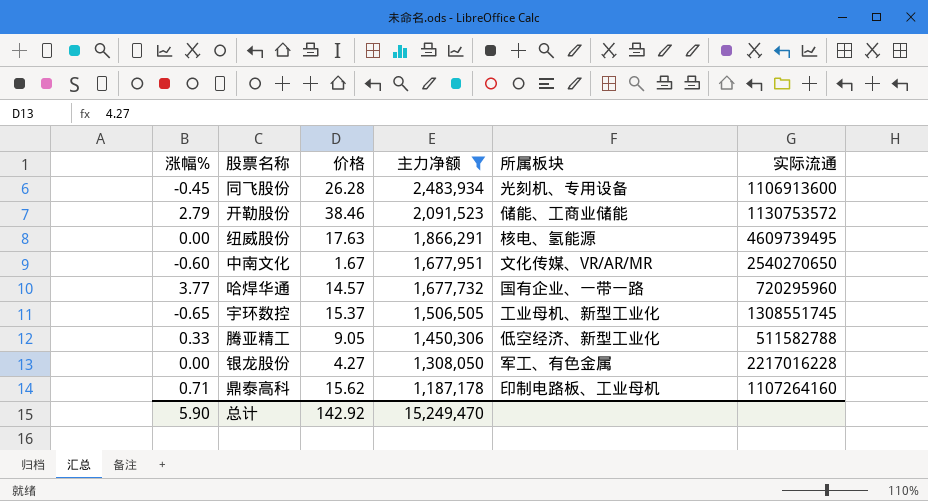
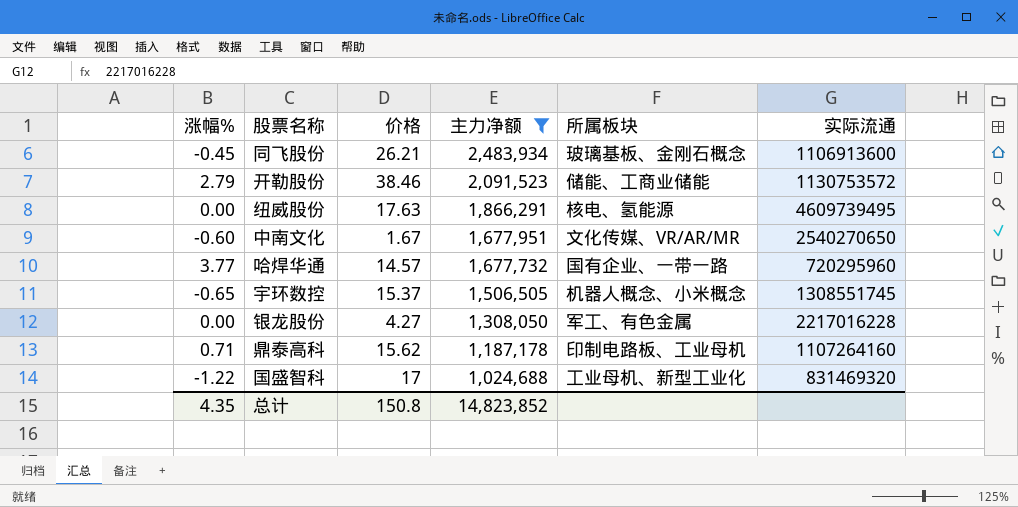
row 腾亚精工: 0.33 | 9.05 | 1,450,306 | 低空经济、新型工业化 | 511582788 -> none
同飞股份 | 价格: 26.28 -> 26.21
同飞股份 | 所属板块: 光刻机、专用设备 -> 玻璃基板、金刚石概念
宇环数控 | 所属板块: 工业母机、新型工业化 -> 机器人概念、小米概念
row 国盛智科: none -> -1.22 | 17 | 1,024,688 | 工业母机、新型工业化 | 831469320
总计 | 涨幅%: 5.90 -> 4.35
总计 | 价格: 142.92 -> 150.8
总计 | 主力净额: 15,249,470 -> 14,823,852

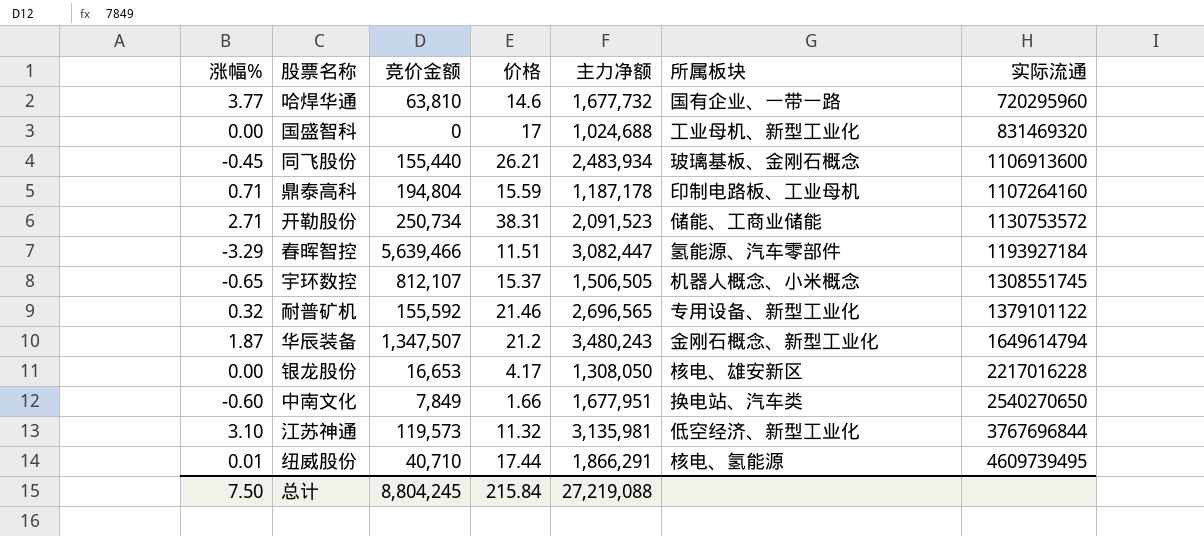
filter: 主力净额 <= 2,483,934 -> none
row order: 主力净额 descending -> 实际流通 ascending
column 竞价金额 | position: none -> 3
哈焊华通 | 价格: 14.57 -> 14.6
国盛智科 | 涨幅%: -1.22 -> 0.00
鼎泰高科 | 价格: 15.62 -> 15.59
开勒股份 | 涨幅%: 2.79 -> 2.71
开勒股份 | 价格: 38.46 -> 38.31
银龙股份 | 价格: 4.27 -> 4.17
银龙股份 | 所属板块: 军工、有色金属 -> 核电、雄安新区
中南文化 | 价格: 1.67 -> 1.66
中南文化 | 所属板块: 文化传媒、VR/AR/MR -> 换电站、汽车类
纽威股份 | 涨幅%: 0.00 -> 0.01
纽威股份 | 价格: 17.63 -> 17.44
总计 | 涨幅%: 4.35 -> 7.50
总计 | 价格: 150.8 -> 215.84
总计 | 主力净额: 14,823,852 -> 27,219,088

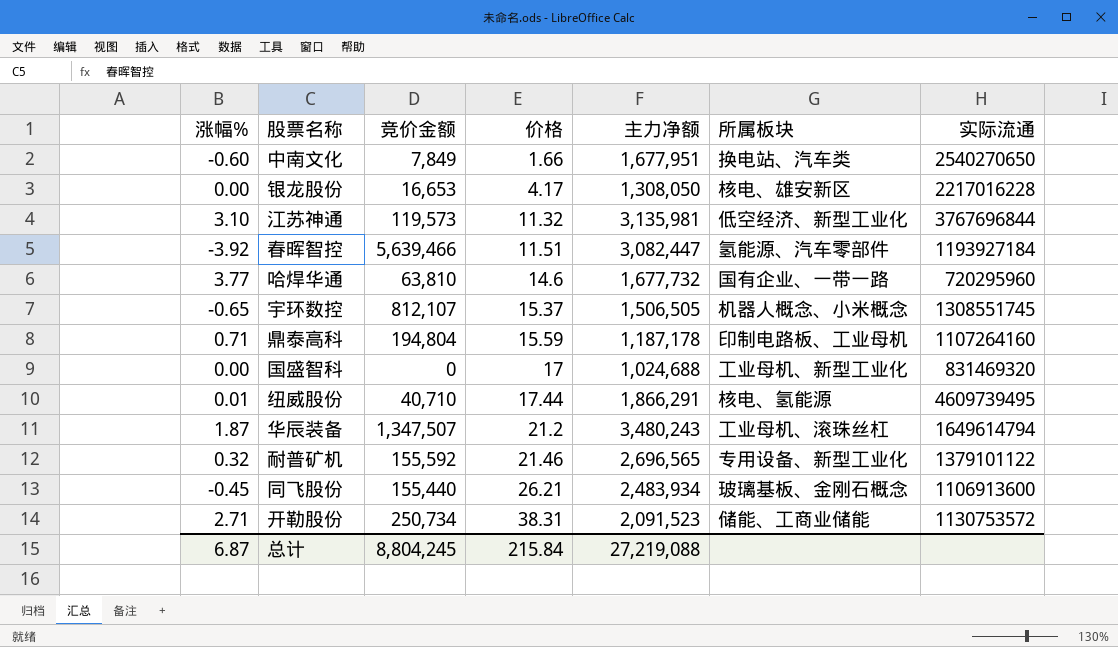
row order: 实际流通 ascending -> 价格 ascending
春晖智控 | 涨幅%: -3.29 -> -3.92
华辰装备 | 所属板块: 金刚石概念、新型工业化 -> 工业母机、滚珠丝杠
总计 | 涨幅%: 7.50 -> 6.87

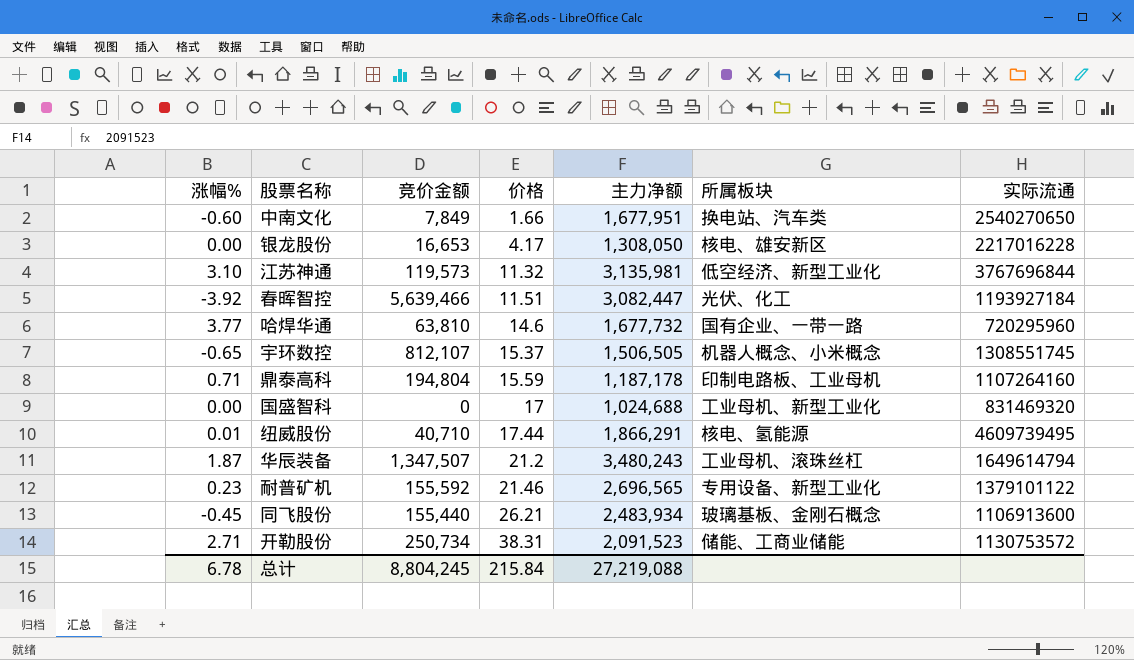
春晖智控 | 所属板块: 氢能源、汽车零部件 -> 光伏、化工
耐普矿机 | 涨幅%: 0.32 -> 0.23
总计 | 涨幅%: 6.87 -> 6.78

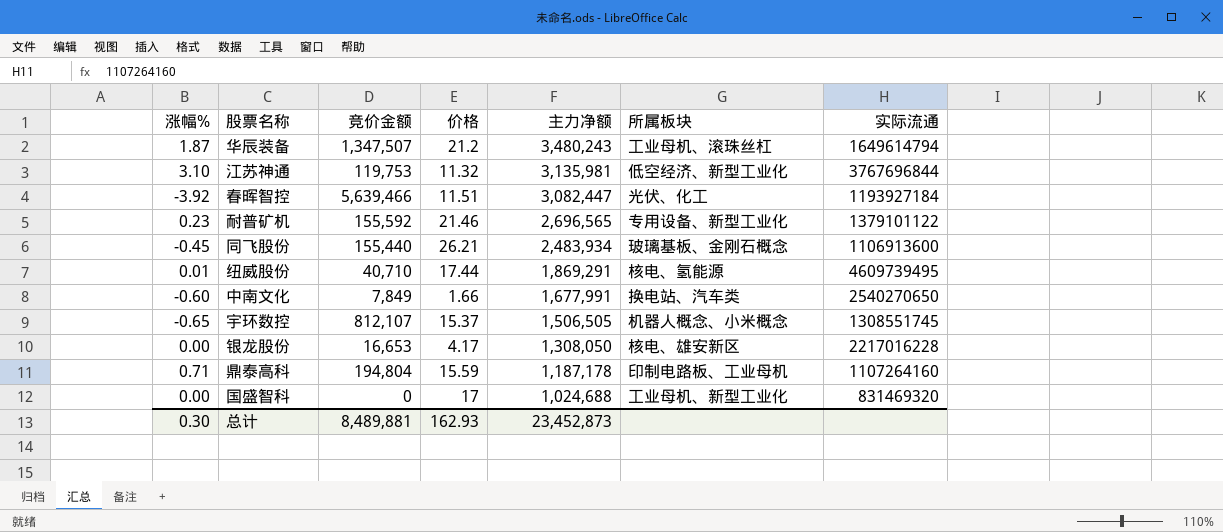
row order: 价格 ascending -> 主力净额 descending
row 哈焊华通: 3.77 | 63,810 | 14.6 | 1,677,732 | 国有企业、一带一路 | 720295960 -> none
row 开勒股份: 2.71 | 250,734 | 38.31 | 2,091,523 | 储能、工商业储能 | 1130753572 -> none
江苏神通 | 竞价金额: 119,573 -> 119,753
纽威股份 | 主力净额: 1,866,291 -> 1,869,291
中南文化 | 主力净额: 1,677,951 -> 1,677,991
总计 | 涨幅%: 6.78 -> 0.30
总计 | 竞价金额: 8,804,245 -> 8,489,881
总计 | 价格: 215.84 -> 162.93
总计 | 主力净额: 27,219,088 -> 23,452,873

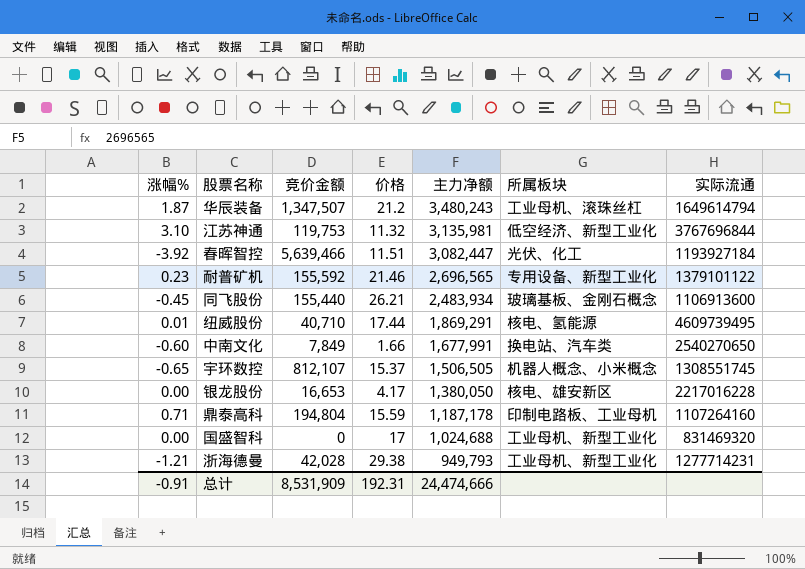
银龙股份 | 主力净额: 1,308,050 -> 1,380,050
row 浙海德曼: none -> -1.21 | 42,028 | 29.38 | 949,793 | 工业母机、新型工业化 | 1277714231
总计 | 涨幅%: 0.30 -> -0.91
总计 | 竞价金额: 8,489,881 -> 8,531,909
总计 | 价格: 162.93 -> 192.31
总计 | 主力净额: 23,452,873 -> 24,474,666

